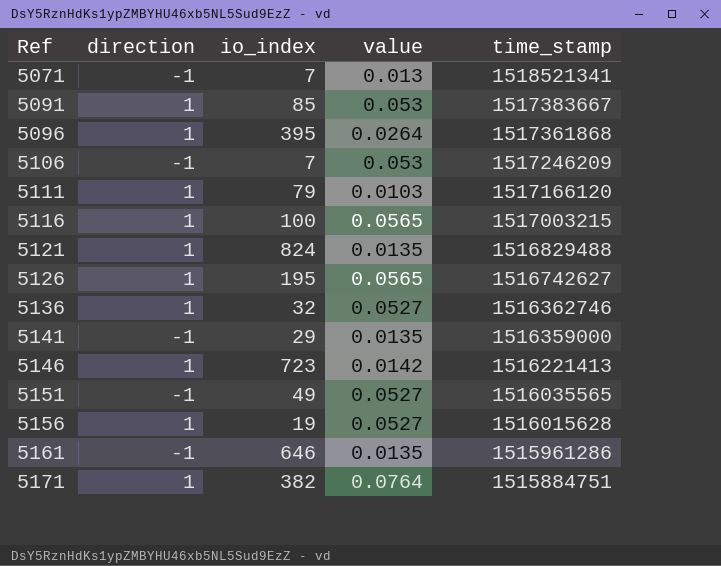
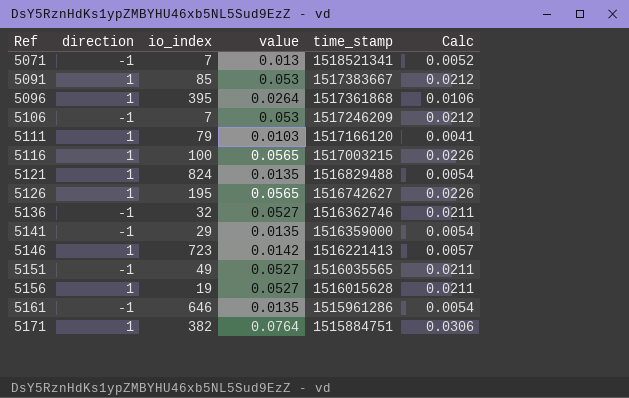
column Calc | formula: none -> [value] * 0.4
5136 | direction: 1 -> -1

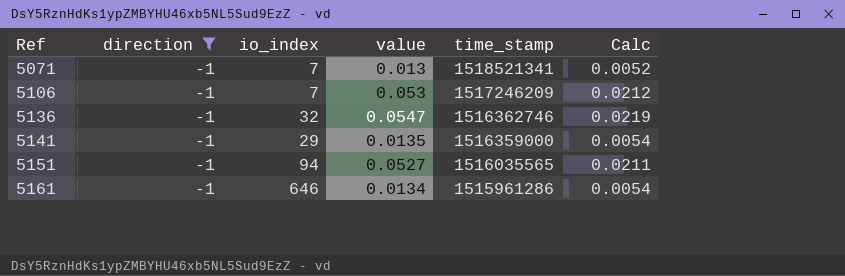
filter: none -> direction = -1
5136 | value: 0.0527 -> 0.0547
5136 | Calc: 0.0211 -> 0.0219
5151 | io_index: 49 -> 94
5161 | value: 0.0135 -> 0.0134

